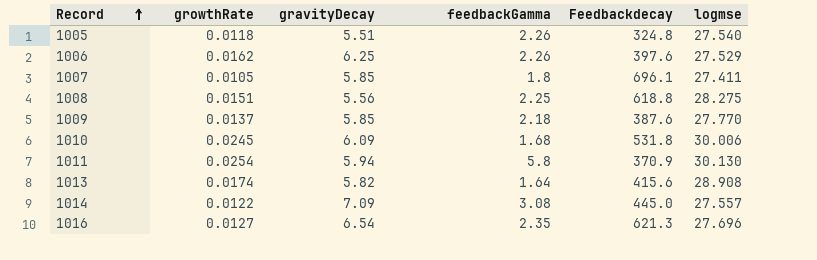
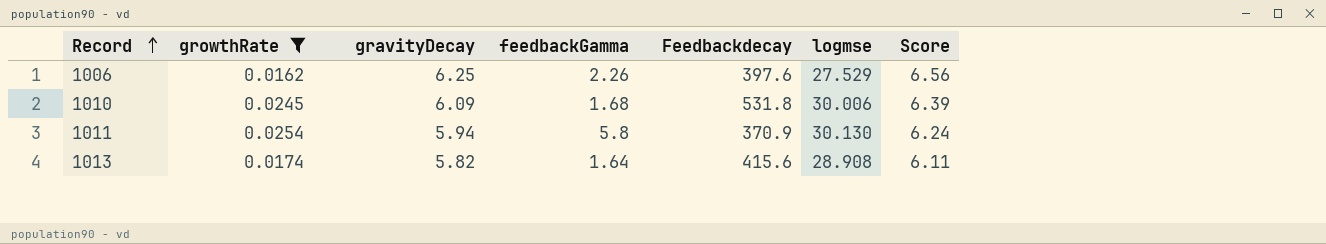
filter: none -> growthRate >= 0.0162
column Score | formula: none -> [gravityDecay] * 1.05

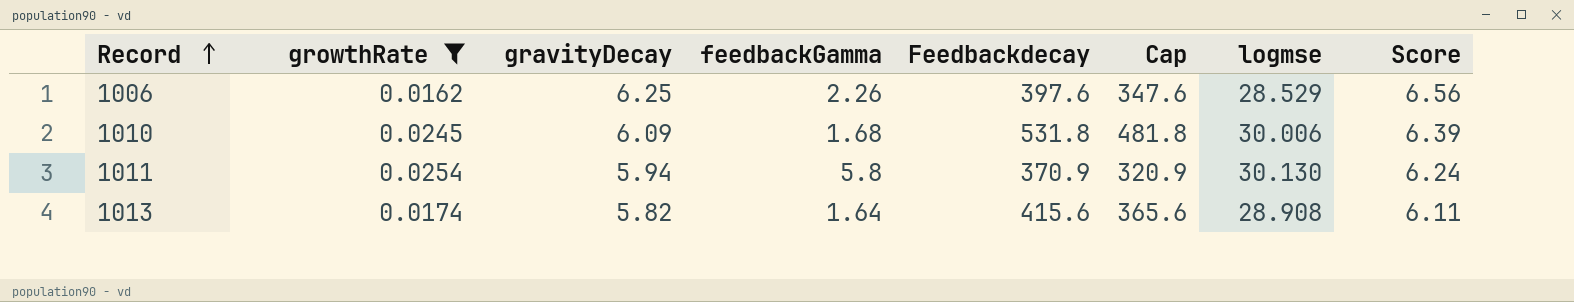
column Cap | formula: none -> [Feedbackdecay] - 50
1006 | logmse: 27.529 -> 28.529

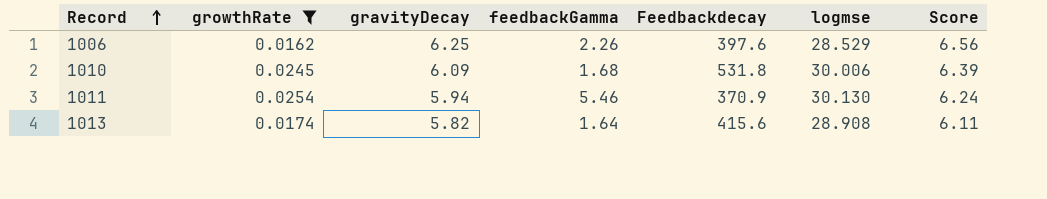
column Cap | formula: [Feedbackdecay] - 50 -> none
1011 | feedbackGamma: 5.8 -> 5.46

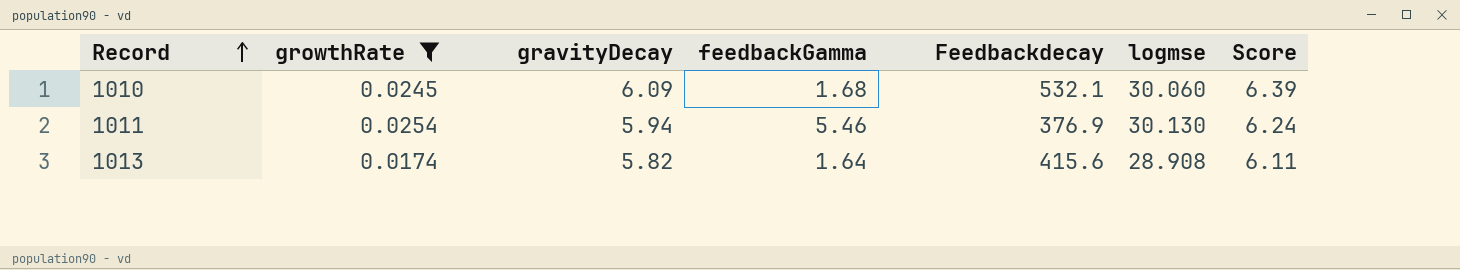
row 1006: 0.0162 | 6.25 | 2.26 | 397.6 | 28.529 | 6.56 -> none
1010 | Feedbackdecay: 531.8 -> 532.1
1010 | logmse: 30.006 -> 30.060
1011 | Feedbackdecay: 370.9 -> 376.9

